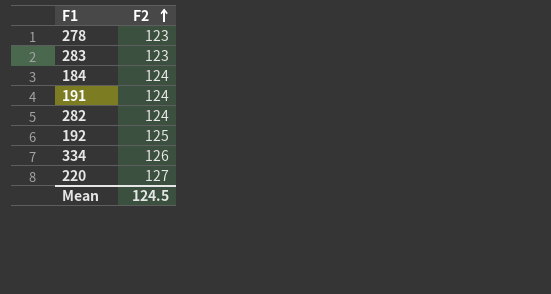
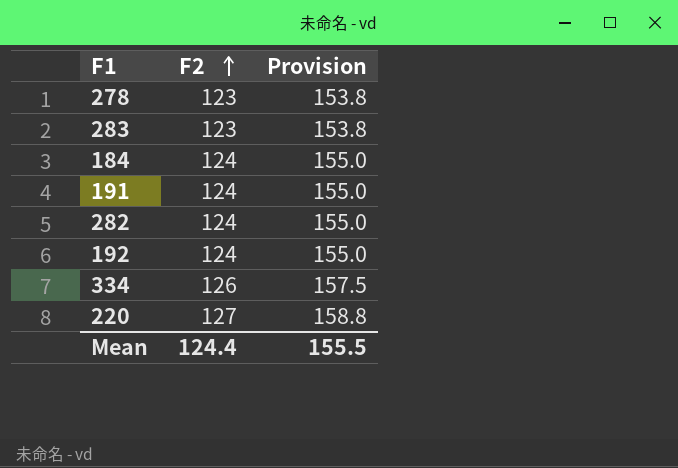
column Provision | formula: none -> [F2] * 1.25
192 | F2: 125 -> 124
Mean | F2: 124.5 -> 124.4

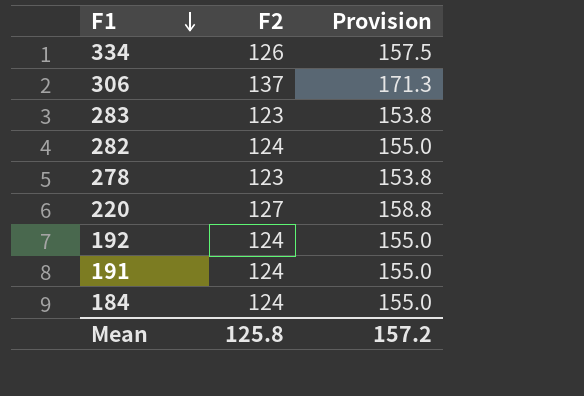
row order: F2 ascending -> F1 descending
row 306: none -> 137 | 171.3
Mean | F2: 124.4 -> 125.8
Mean | Provision: 155.5 -> 157.2

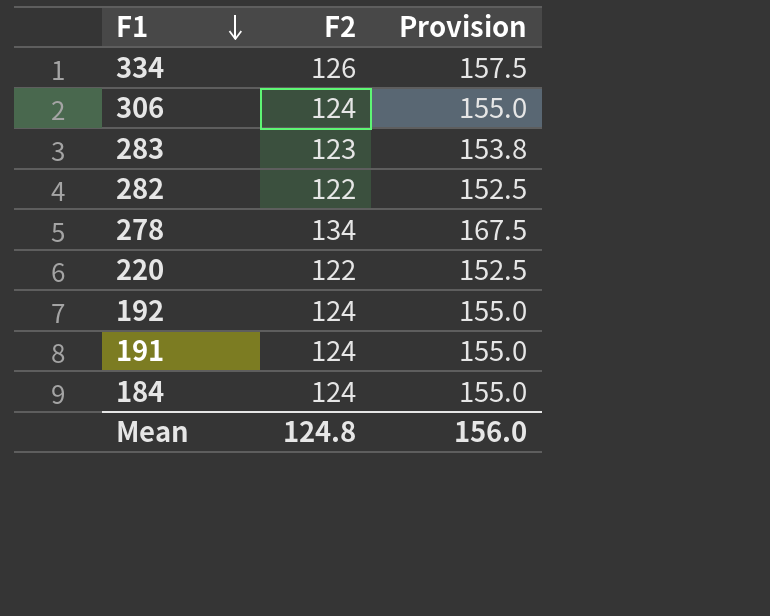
306 | F2: 137 -> 124
306 | Provision: 171.3 -> 155.0
282 | F2: 124 -> 122
282 | Provision: 155.0 -> 152.5
278 | F2: 123 -> 134
278 | Provision: 153.8 -> 167.5
220 | F2: 127 -> 122
220 | Provision: 158.8 -> 152.5
Mean | F2: 125.8 -> 124.8
Mean | Provision: 157.2 -> 156.0

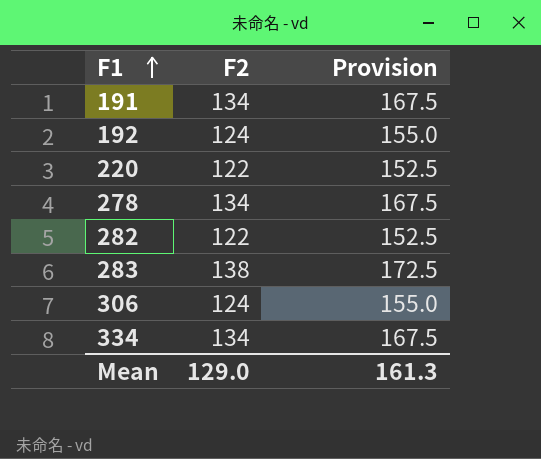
row order: F1 descending -> F1 ascending
row 184: 124 | 155.0 -> none
191 | F2: 124 -> 134
191 | Provision: 155.0 -> 167.5
283 | F2: 123 -> 138
283 | Provision: 153.8 -> 172.5
334 | F2: 126 -> 134
334 | Provision: 157.5 -> 167.5
Mean | F2: 124.8 -> 129.0
Mean | Provision: 156.0 -> 161.3

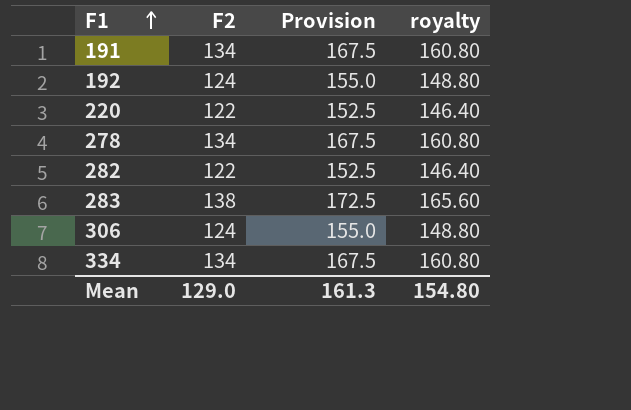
column royalty | formula: none -> [F2] * 1.2

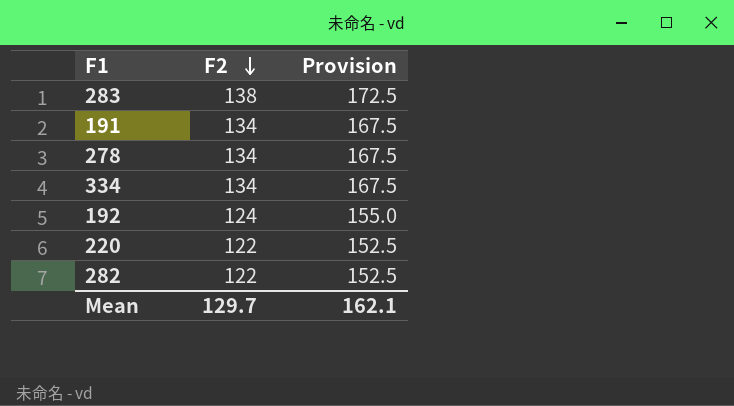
row order: F1 ascending -> F2 descending
column royalty | formula: [F2] * 1.2 -> none
row 306: 124 | 155.0 | 148.80 -> none
Mean | F2: 129.0 -> 129.7
Mean | Provision: 161.3 -> 162.1

